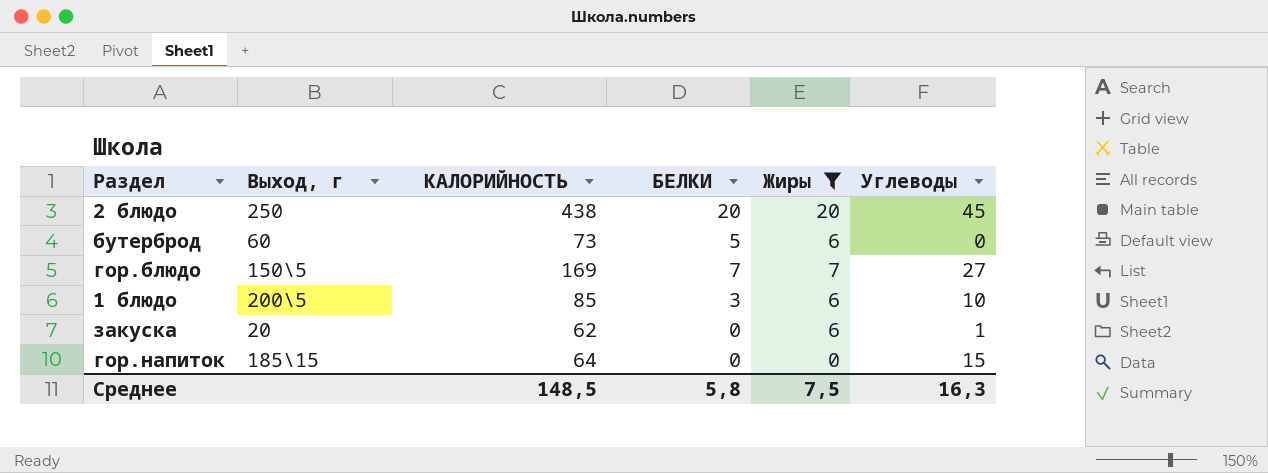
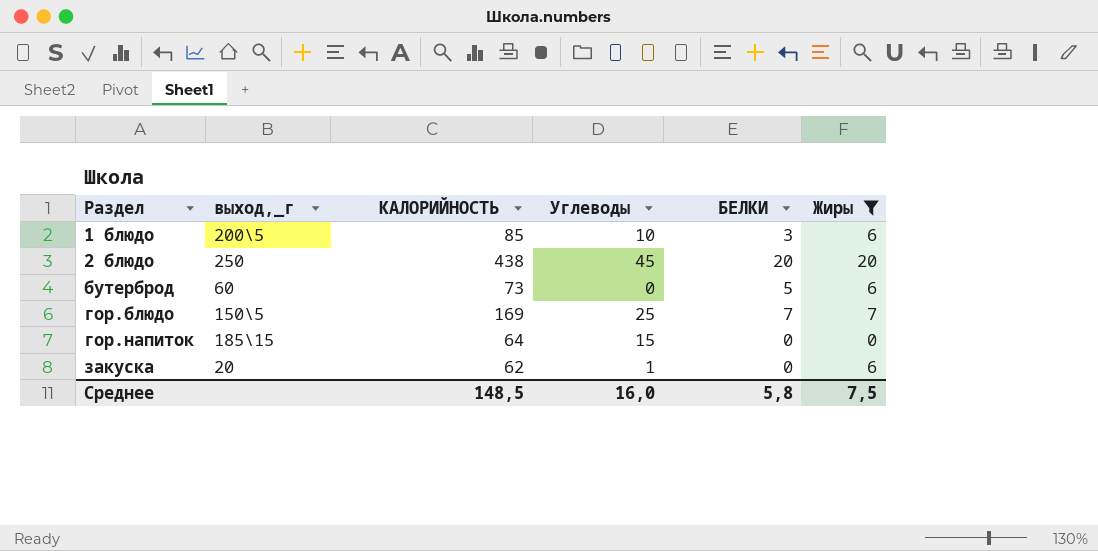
row order: none -> Раздел ascending
column name: Выход, г -> выход,_г
column Углеводы | position: 6 -> 4
гор.блюдо | Углеводы: 27 -> 25
Среднее | Углеводы: 16,3 -> 16,0

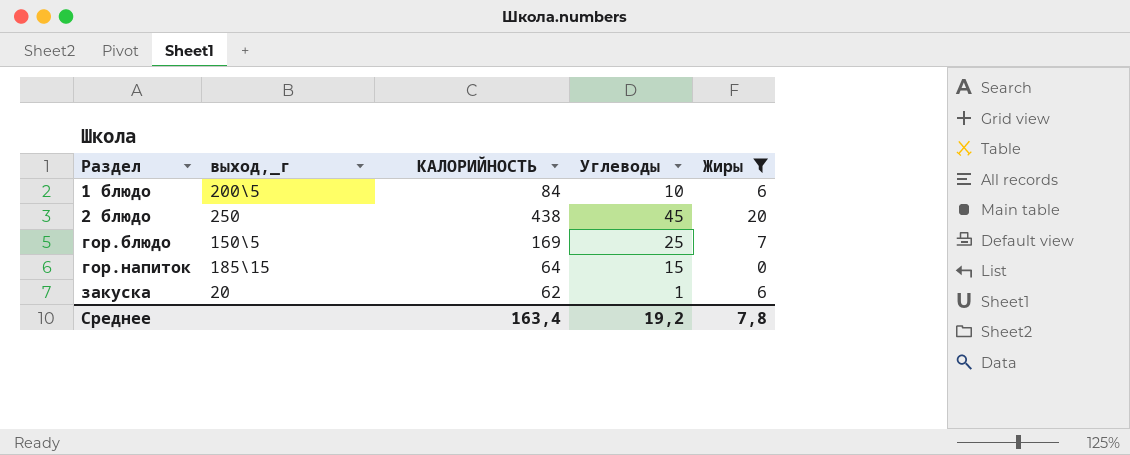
column БЕЛКИ | position: 5 -> none
row бутерброд: 60 | 73 | 0 | 5 | 6 -> none
1 блюдо | КАЛОРИЙНОСТЬ: 85 -> 84
Среднее | КАЛОРИЙНОСТЬ: 148,5 -> 163,4
Среднее | Углеводы: 16,0 -> 19,2
Среднее | Жиры: 7,5 -> 7,8

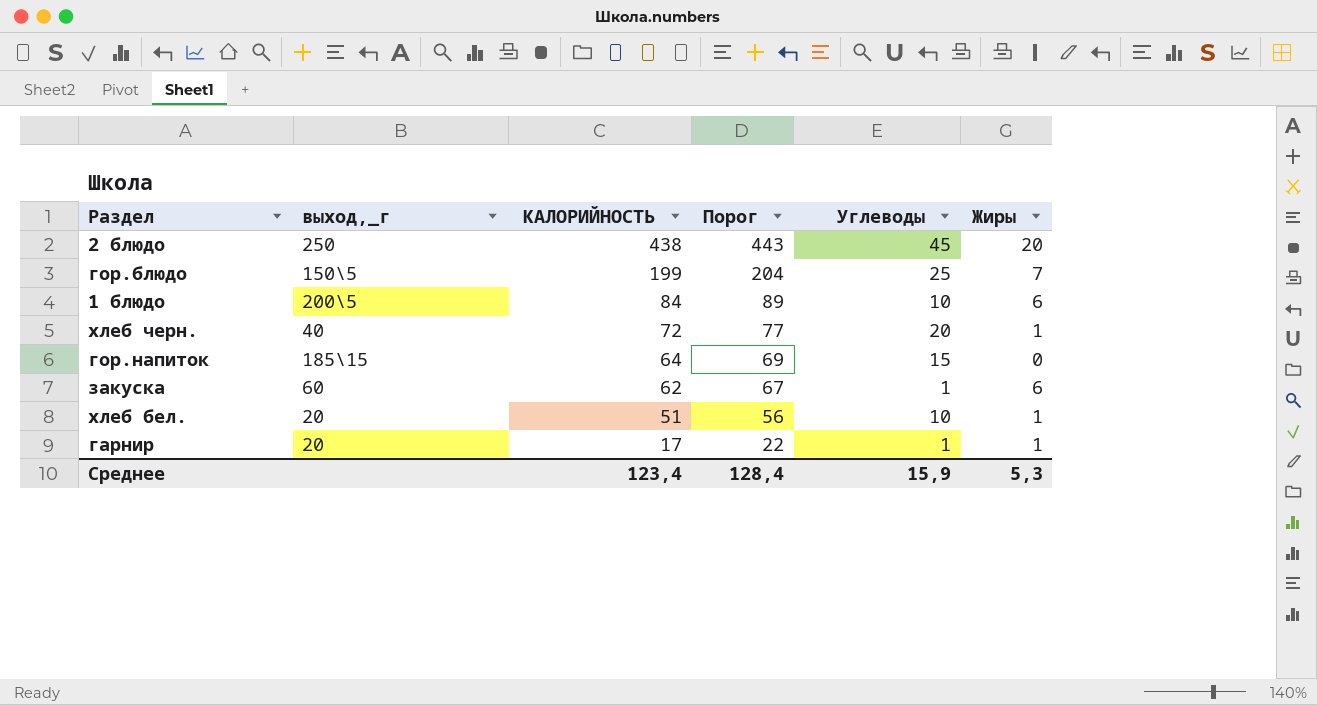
filter: Жиры != 1 -> none
row order: Раздел ascending -> КАЛОРИЙНОСТЬ descending
column Порог | formula: none -> [КАЛОРИЙНОСТЬ] + 5
гор.блюдо | КАЛОРИЙНОСТЬ: 169 -> 199
закуска | выход,_г: 20 -> 60
Среднее | КАЛОРИЙНОСТЬ: 163,4 -> 123,4
Среднее | Углеводы: 19,2 -> 15,9
Среднее | Жиры: 7,8 -> 5,3

